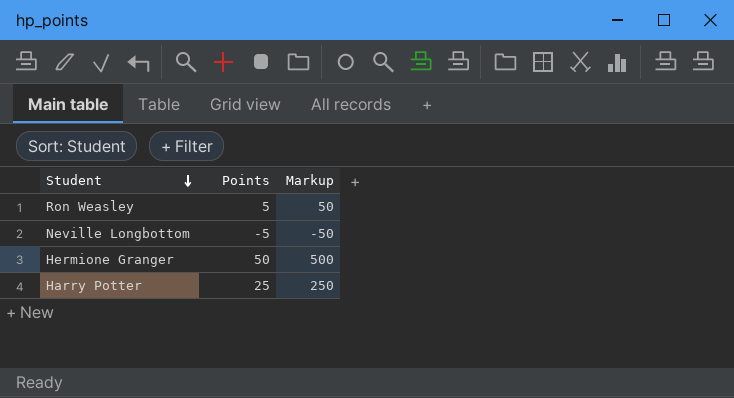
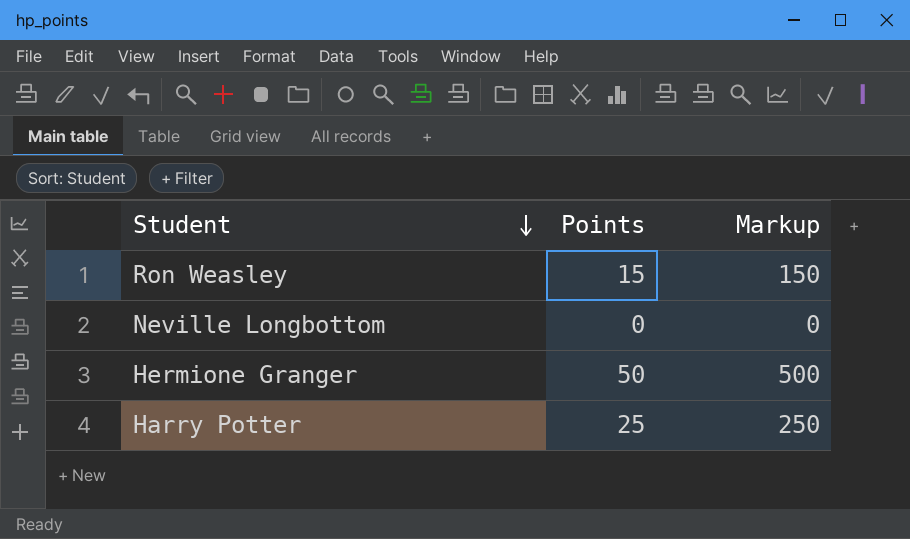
Ron Weasley | Points: 5 -> 15
Ron Weasley | Markup: 50 -> 150
Neville Longbottom | Points: -5 -> 0
Neville Longbottom | Markup: -50 -> 0

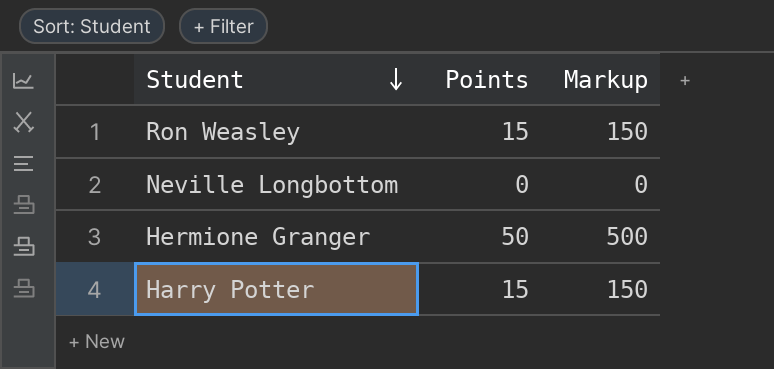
Harry Potter | Points: 25 -> 15
Harry Potter | Markup: 250 -> 150

